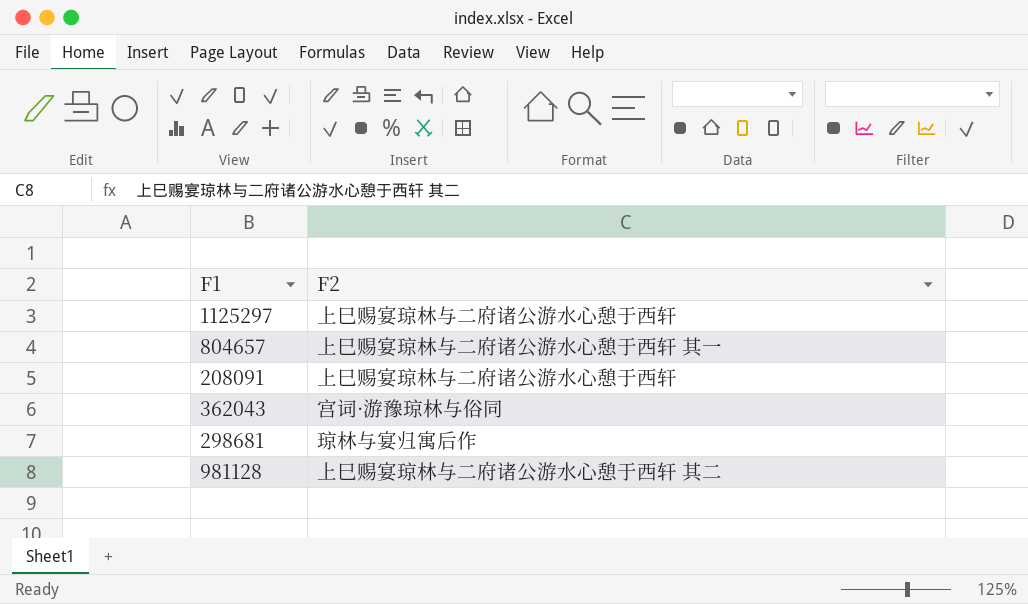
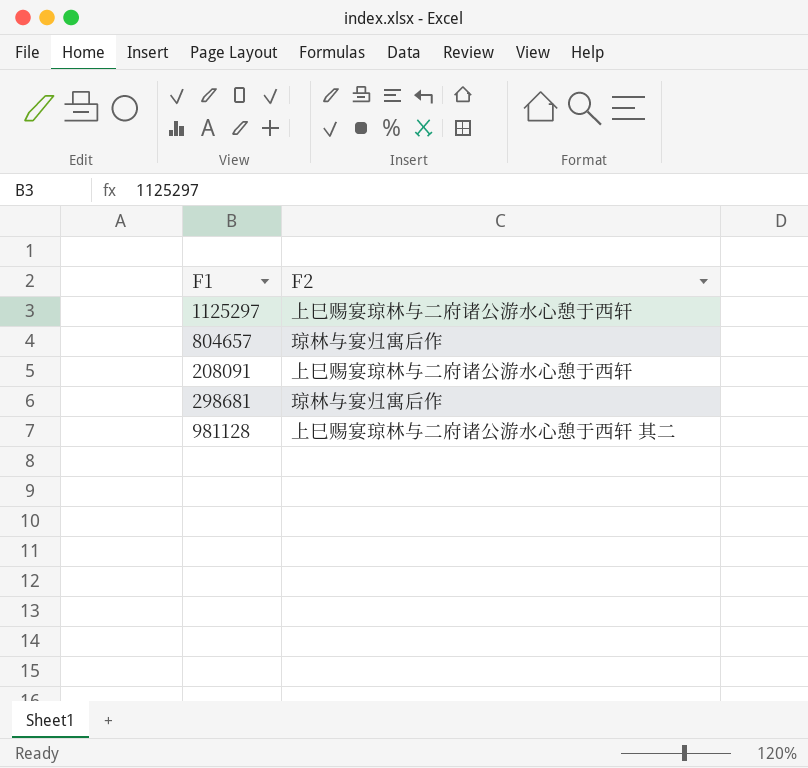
row 362043: 宫词·游豫琼林与俗同 -> none
804657 | F2: 上巳赐宴琼林与二府诸公游水心憩于西轩 其一 -> 琼林与宴归寓后作

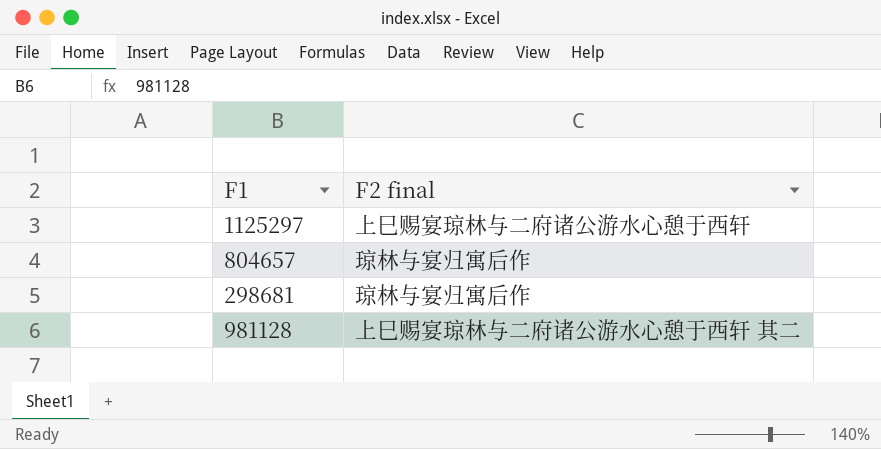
column name: F2 -> F2 final
row 208091: 上巳赐宴琼林与二府诸公游水心憩于西轩 -> none

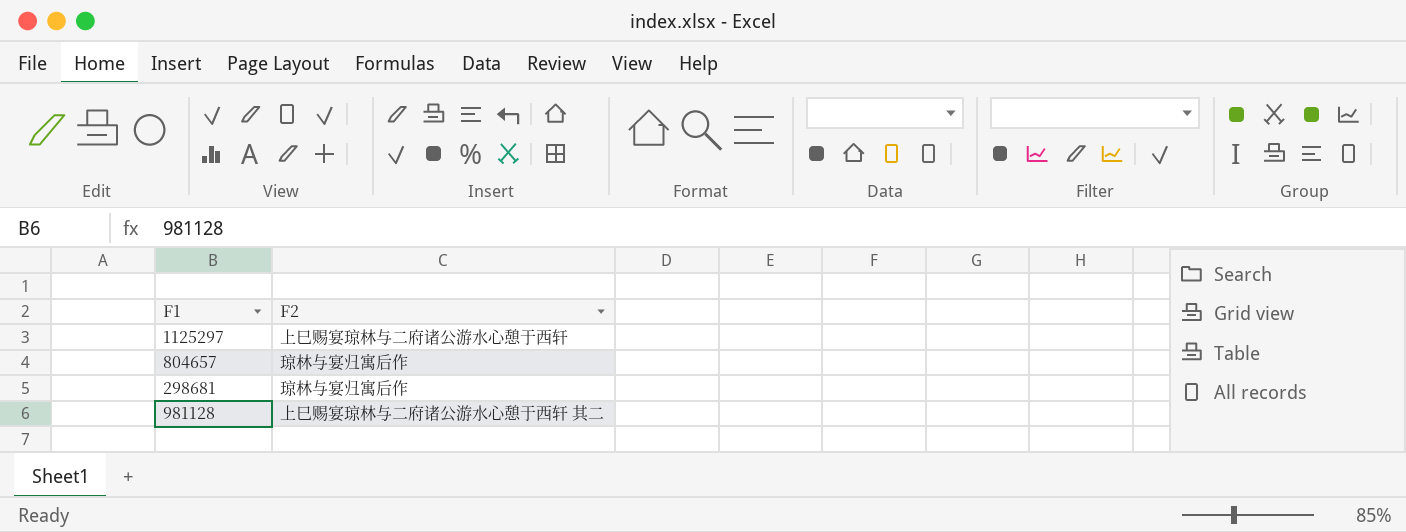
column name: F2 final -> F2

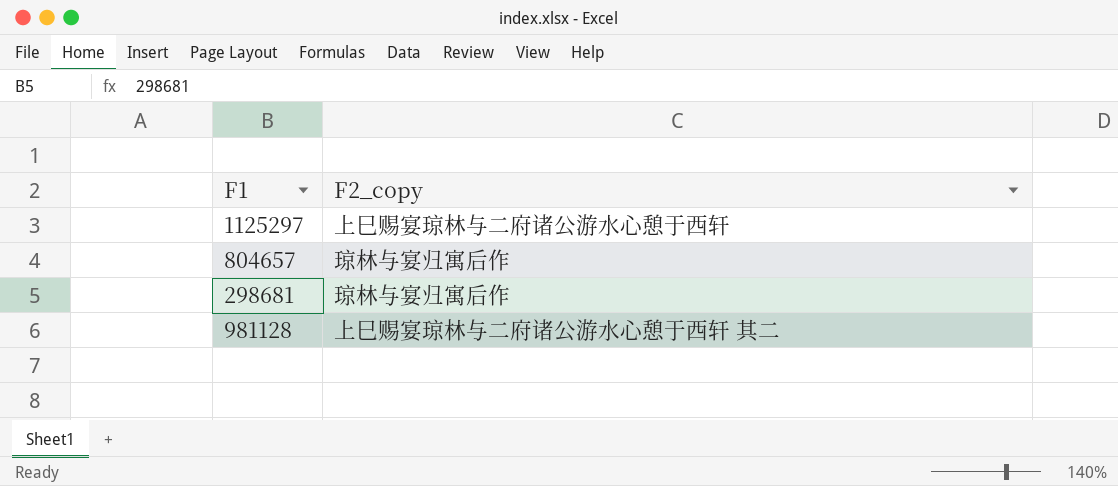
column name: F2 -> F2_copy

